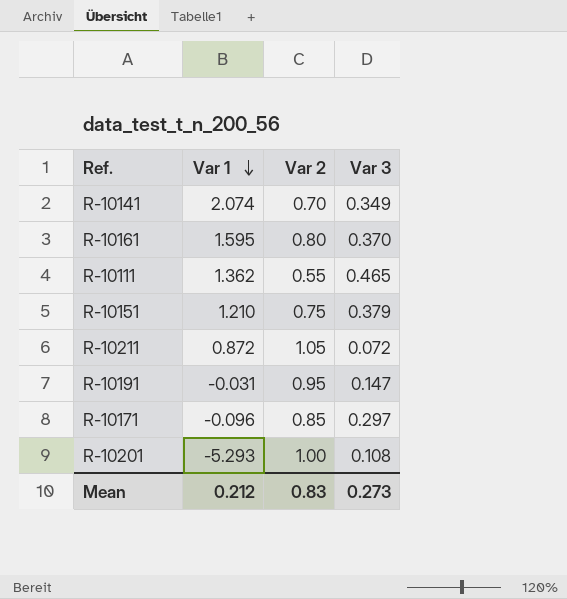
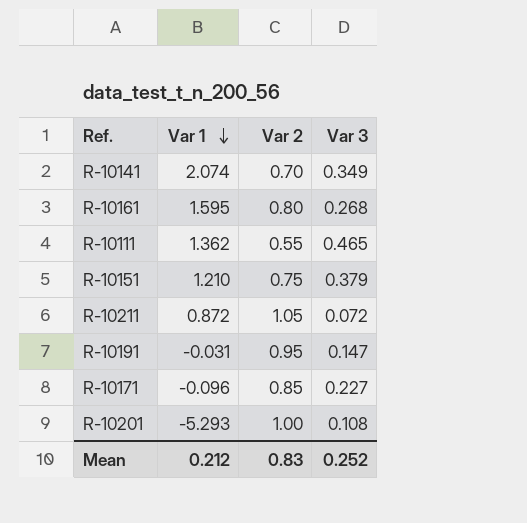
R-10161 | Var 3: 0.370 -> 0.268
R-10171 | Var 3: 0.297 -> 0.227
Mean | Var 3: 0.273 -> 0.252

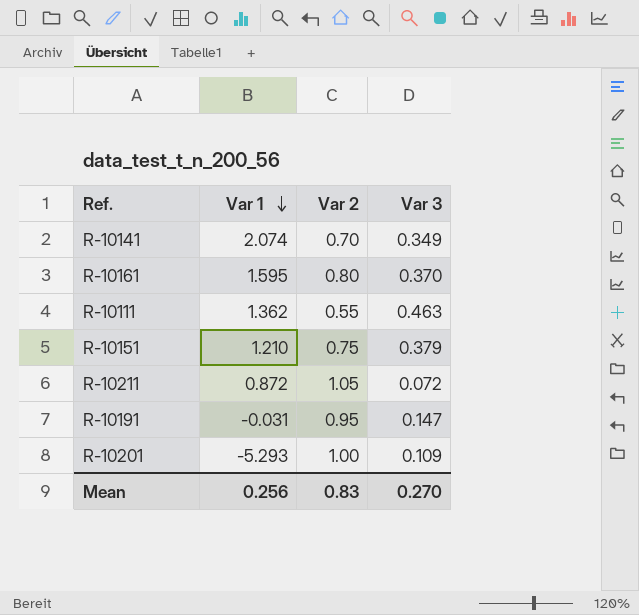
row R-10171: -0.096 | 0.85 | 0.227 -> none
R-10161 | Var 3: 0.268 -> 0.370
R-10111 | Var 3: 0.465 -> 0.463
R-10201 | Var 3: 0.108 -> 0.109
Mean | Var 1: 0.212 -> 0.256
Mean | Var 3: 0.252 -> 0.270

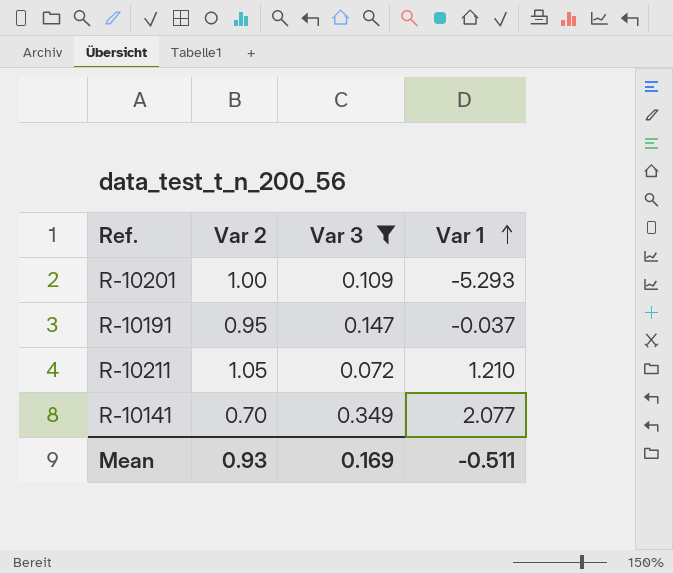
filter: none -> Var 3 <= 0.349
row order: Var 1 descending -> Var 1 ascending
column Var 1 | position: 2 -> 4
R-10191 | Var 1: -0.031 -> -0.037
R-10211 | Var 1: 0.872 -> 1.210
R-10141 | Var 1: 2.074 -> 2.077
Mean | Var 2: 0.83 -> 0.93
Mean | Var 3: 0.270 -> 0.169
Mean | Var 1: 0.256 -> -0.511

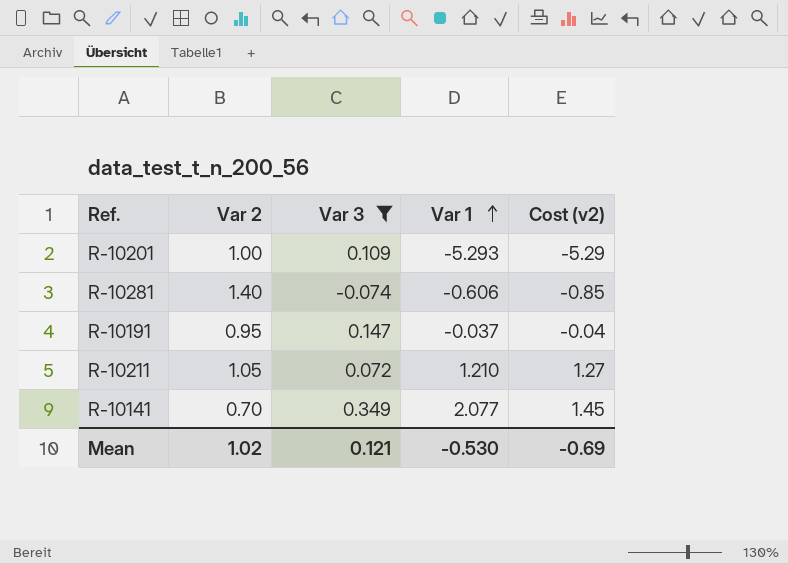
column Cost (v2) | formula: none -> [Var 2] * [Var 1]
row R-10281: none -> 1.40 | -0.074 | -0.606 | -0.85
Mean | Var 2: 0.93 -> 1.02
Mean | Var 3: 0.169 -> 0.121
Mean | Var 1: -0.511 -> -0.530

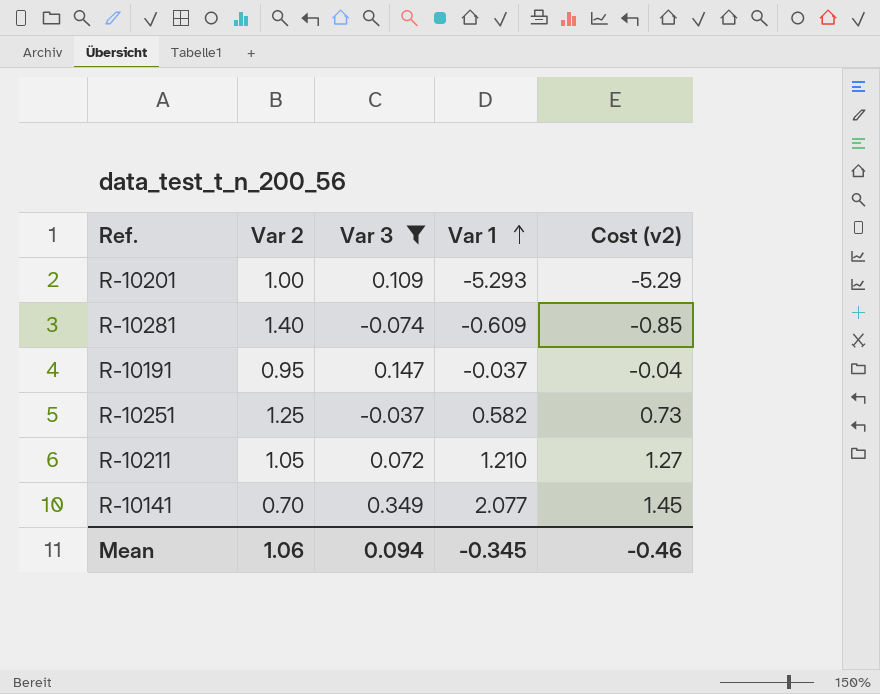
R-10281 | Var 1: -0.606 -> -0.609
row R-10251: none -> 1.25 | -0.037 | 0.582 | 0.73
Mean | Var 2: 1.02 -> 1.06
Mean | Var 3: 0.121 -> 0.094
Mean | Var 1: -0.530 -> -0.345
Mean | Cost (v2): -0.69 -> -0.46

